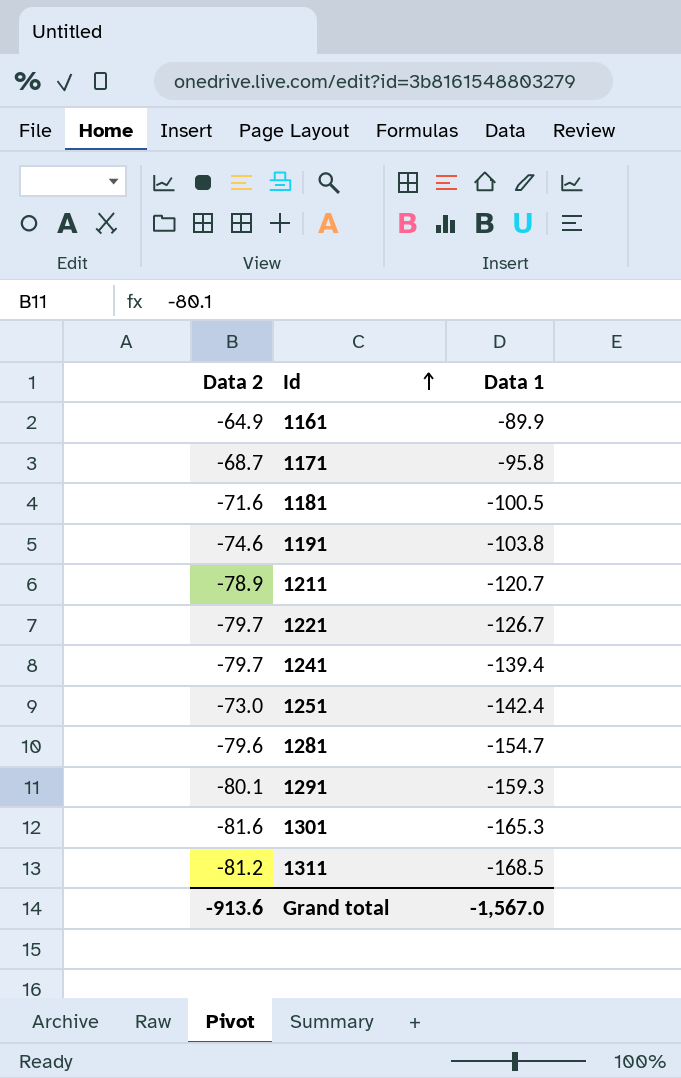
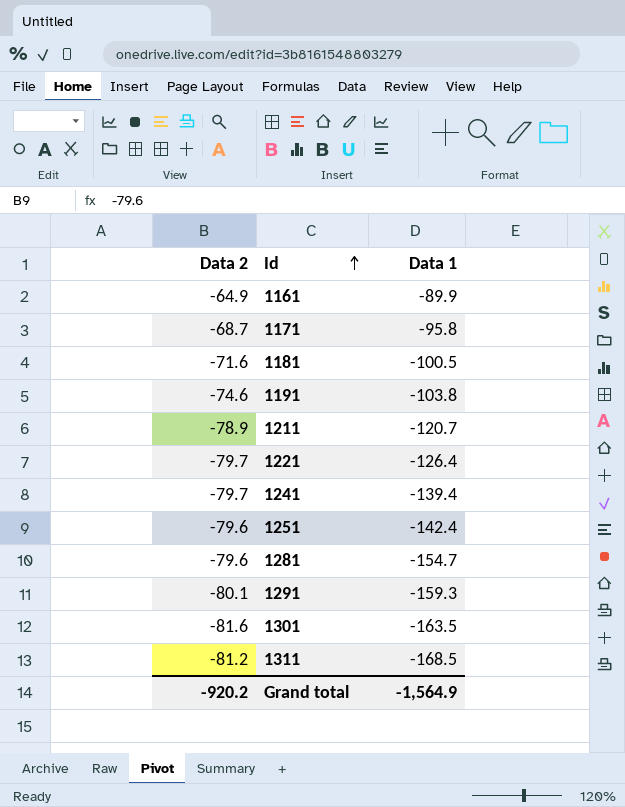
1221 | Data 1: -126.7 -> -126.4
1251 | Data 2: -73.0 -> -79.6
1301 | Data 1: -165.3 -> -163.5
Grand total | Data 2: -913.6 -> -920.2
Grand total | Data 1: -1,567.0 -> -1,564.9

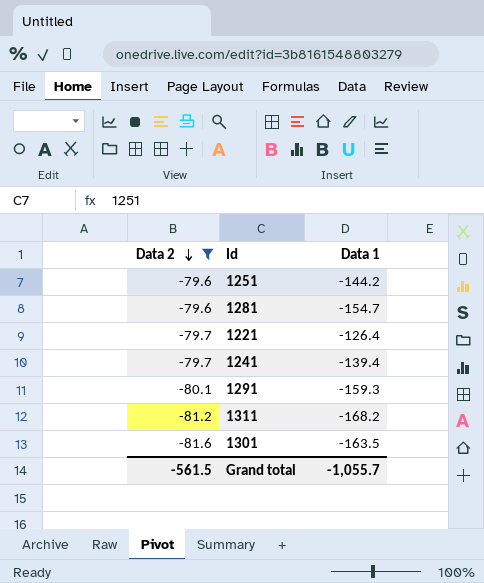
filter: none -> Data 2 <= -79.6
row order: Id ascending -> Data 2 descending
1251 | Data 1: -142.4 -> -144.2
1311 | Data 1: -168.5 -> -168.2
Grand total | Data 2: -920.2 -> -561.5
Grand total | Data 1: -1,564.9 -> -1,055.7

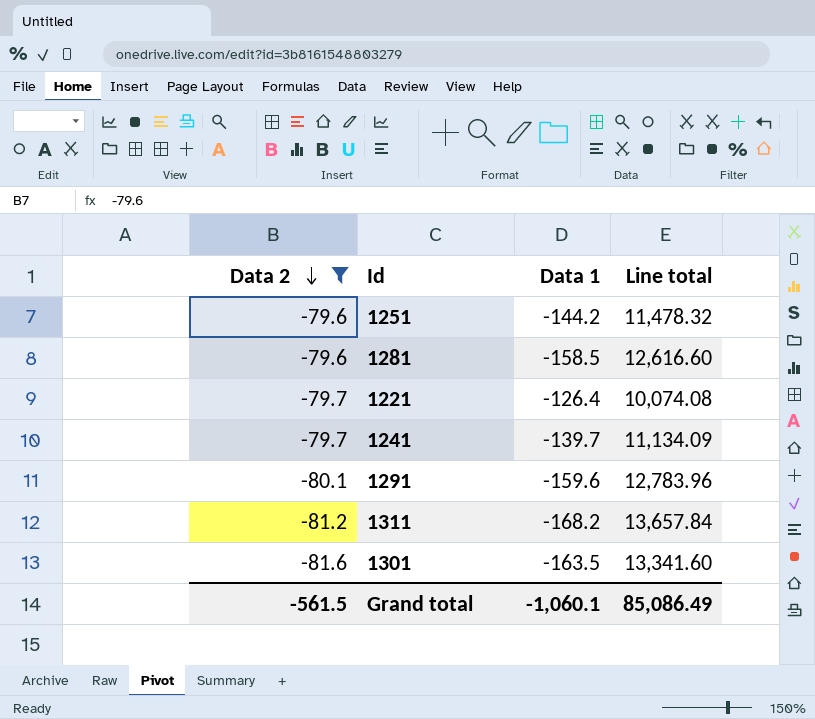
column Line total | formula: none -> [Data 2] * [Data 1]
1281 | Data 1: -154.7 -> -158.5
1241 | Data 1: -139.4 -> -139.7
1291 | Data 1: -159.3 -> -159.6
Grand total | Data 1: -1,055.7 -> -1,060.1

